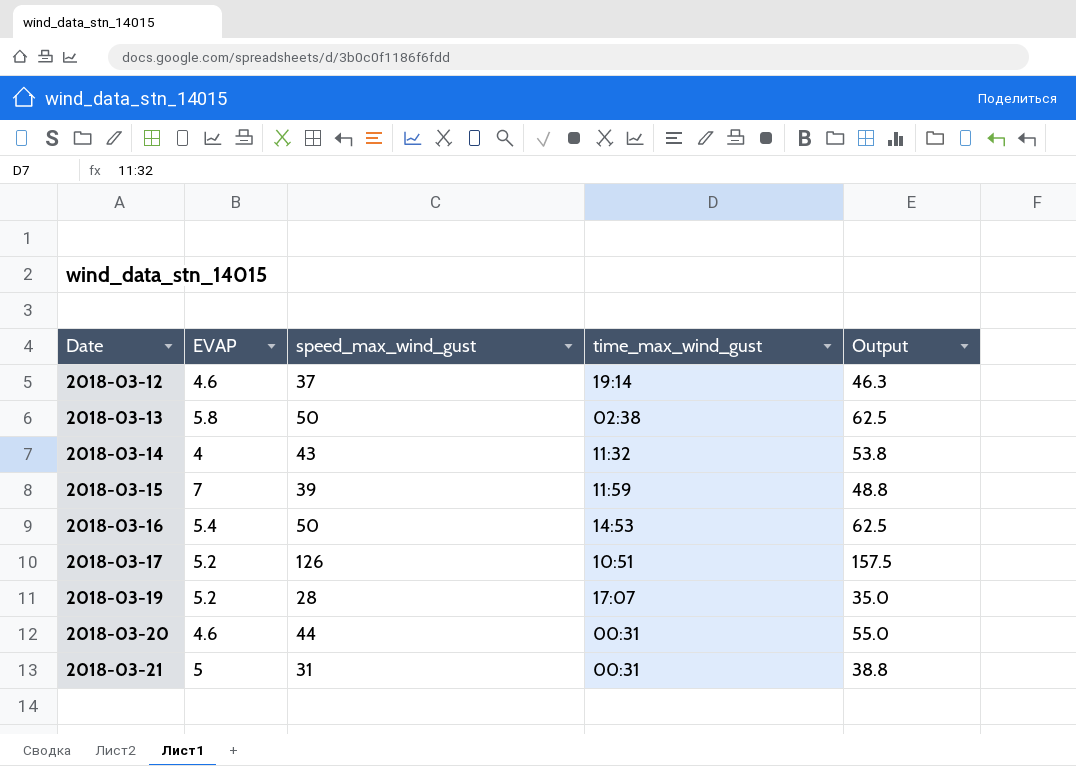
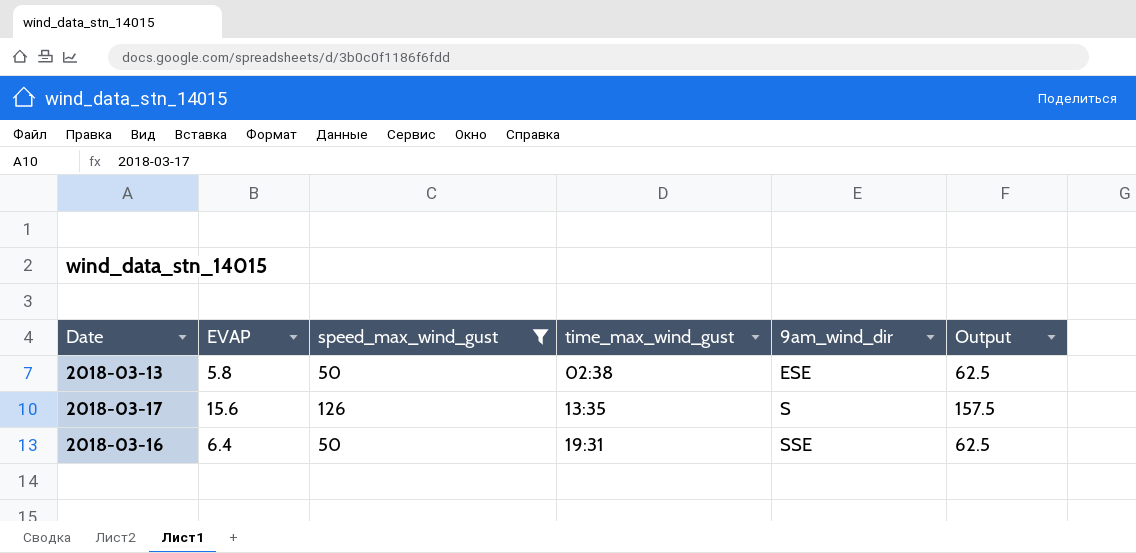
filter: none -> speed_max_wind_gust >= 50
row order: Date ascending -> time_max_wind_gust ascending
column 9am_wind_dir | position: none -> 5
2018-03-17 | EVAP: 5.2 -> 15.6
2018-03-17 | time_max_wind_gust: 10:51 -> 13:35
2018-03-16 | EVAP: 5.4 -> 6.4
2018-03-16 | time_max_wind_gust: 14:53 -> 19:31

